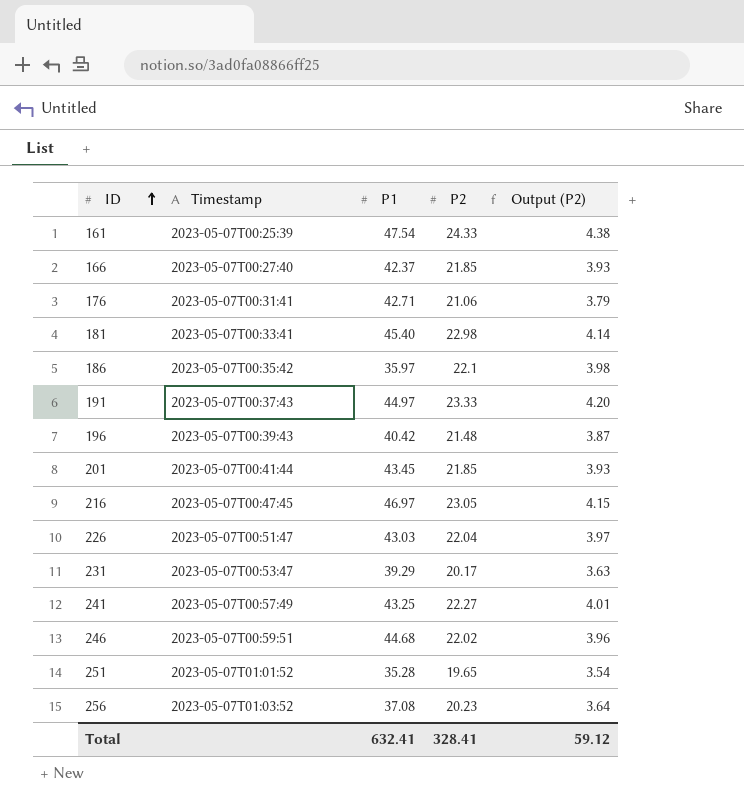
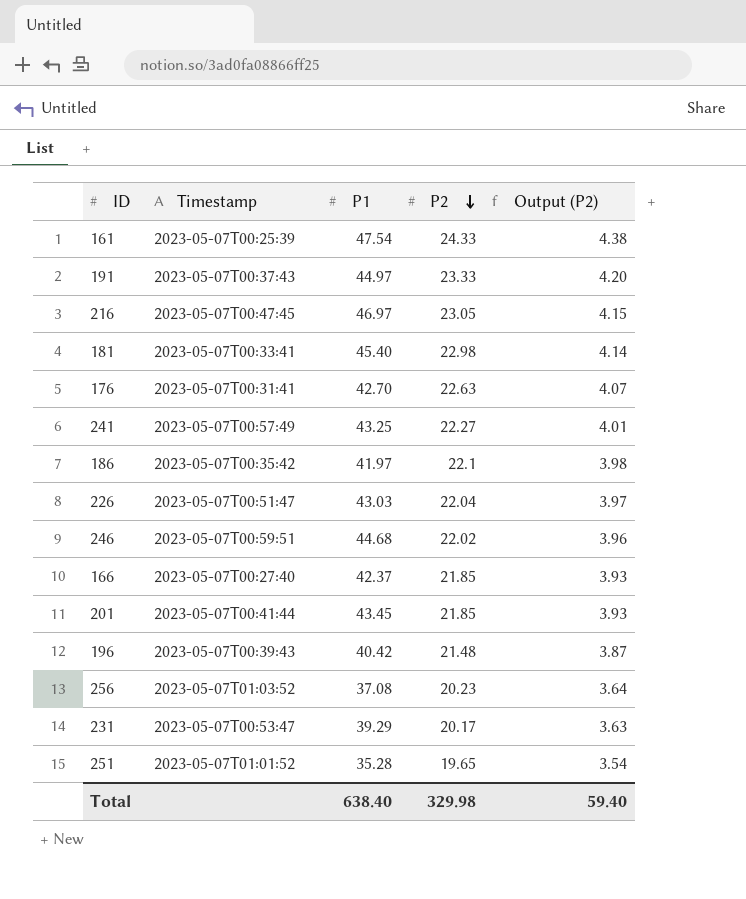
row order: ID ascending -> P2 descending
176 | P1: 42.71 -> 42.70
176 | P2: 21.06 -> 22.63
176 | Output (P2): 3.79 -> 4.07
186 | P1: 35.97 -> 41.97
Total | P1: 632.41 -> 638.40
Total | P2: 328.41 -> 329.98
Total | Output (P2): 59.12 -> 59.40

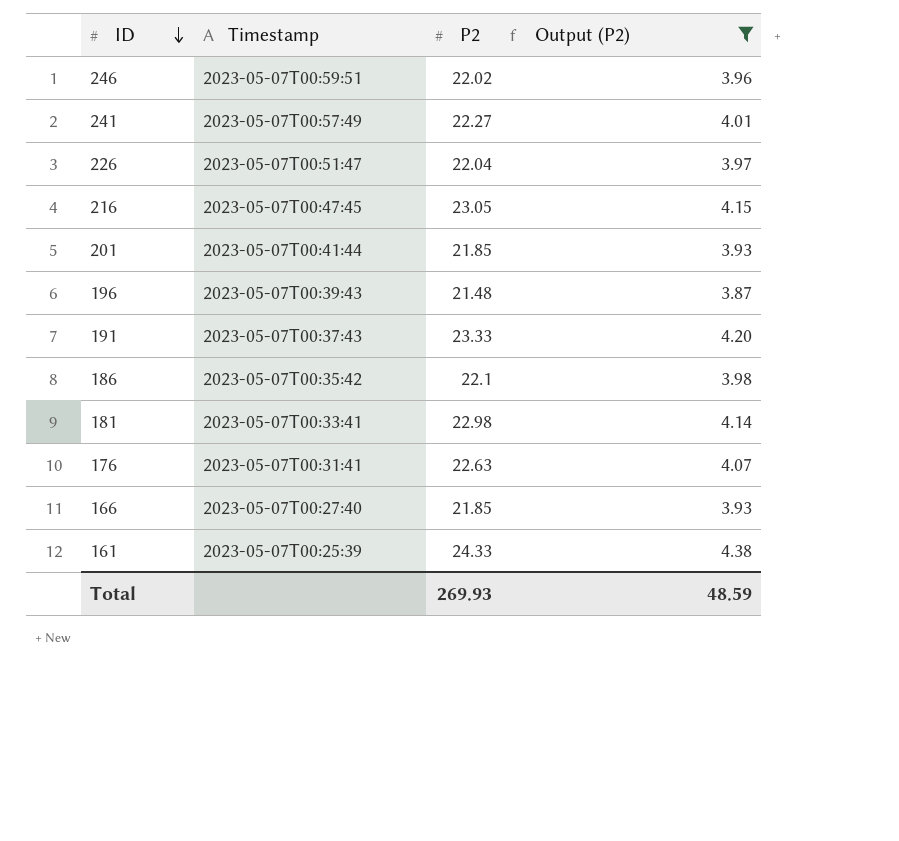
filter: none -> Output (P2) >= 3.87
row order: P2 descending -> ID descending
column P1 | position: 3 -> none
Total | P2: 329.98 -> 269.93
Total | Output (P2): 59.40 -> 48.59

